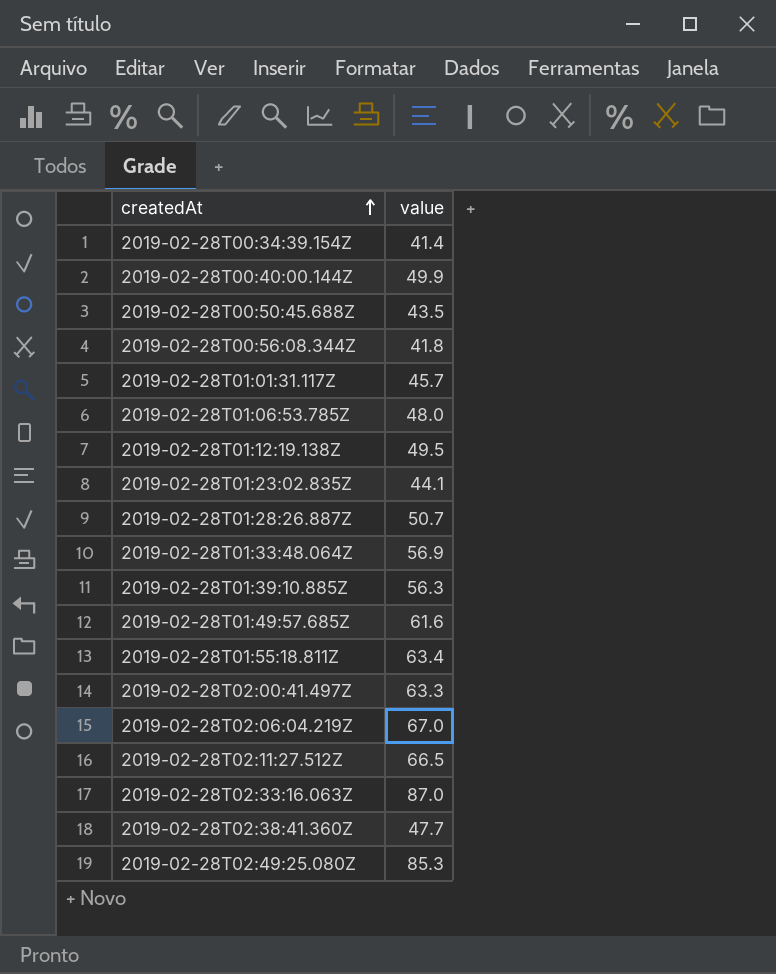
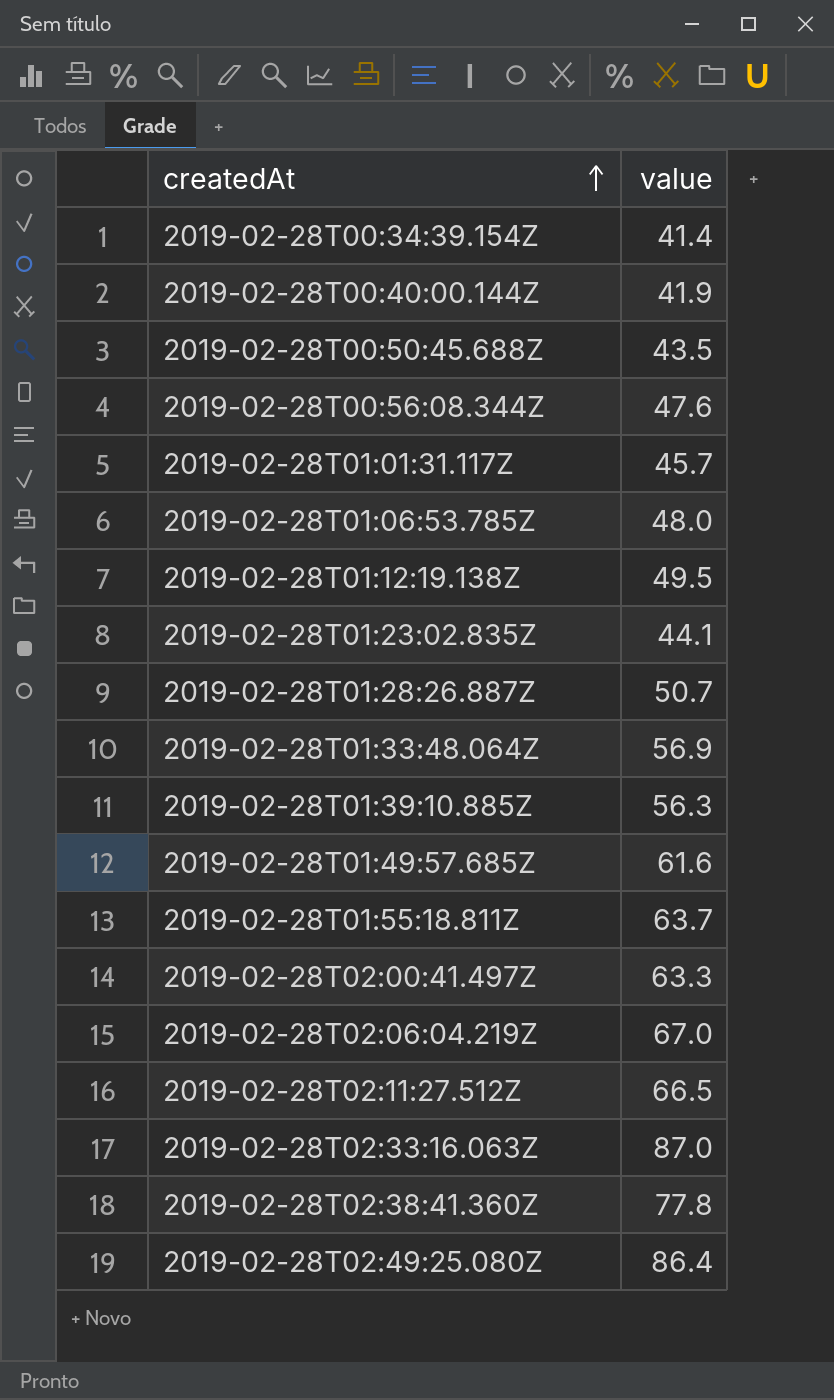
2019-02-28T00:40:00.144Z | value: 49.9 -> 41.9
2019-02-28T00:56:08.344Z | value: 41.8 -> 47.6
2019-02-28T01:55:18.811Z | value: 63.4 -> 63.7
2019-02-28T02:38:41.360Z | value: 47.7 -> 77.8
2019-02-28T02:49:25.080Z | value: 85.3 -> 86.4

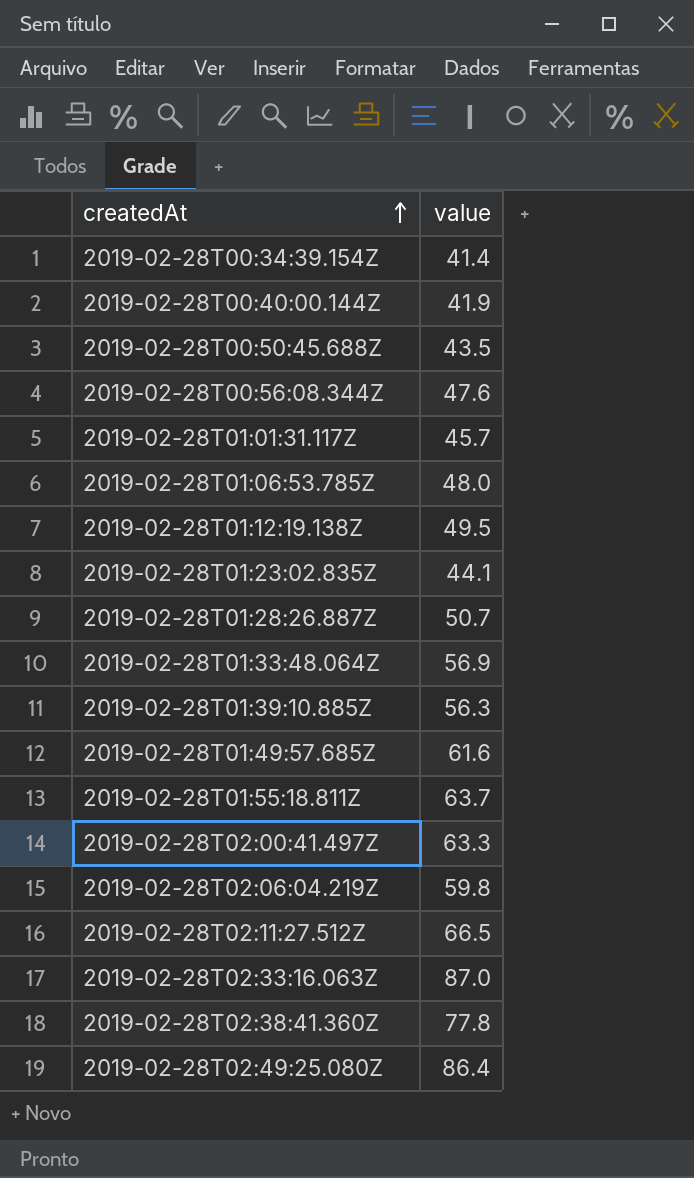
2019-02-28T02:06:04.219Z | value: 67.0 -> 59.8

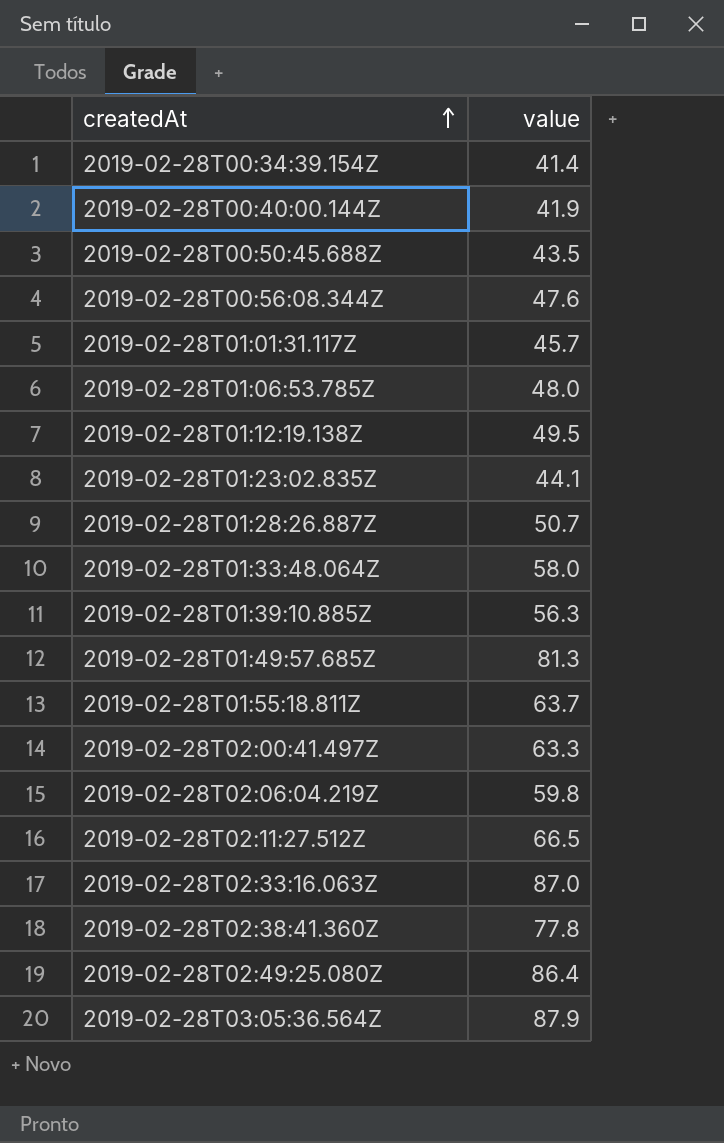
2019-02-28T01:33:48.064Z | value: 56.9 -> 58.0
2019-02-28T01:49:57.685Z | value: 61.6 -> 81.3
row 2019-02-28T03:05:36.564Z: none -> 87.9

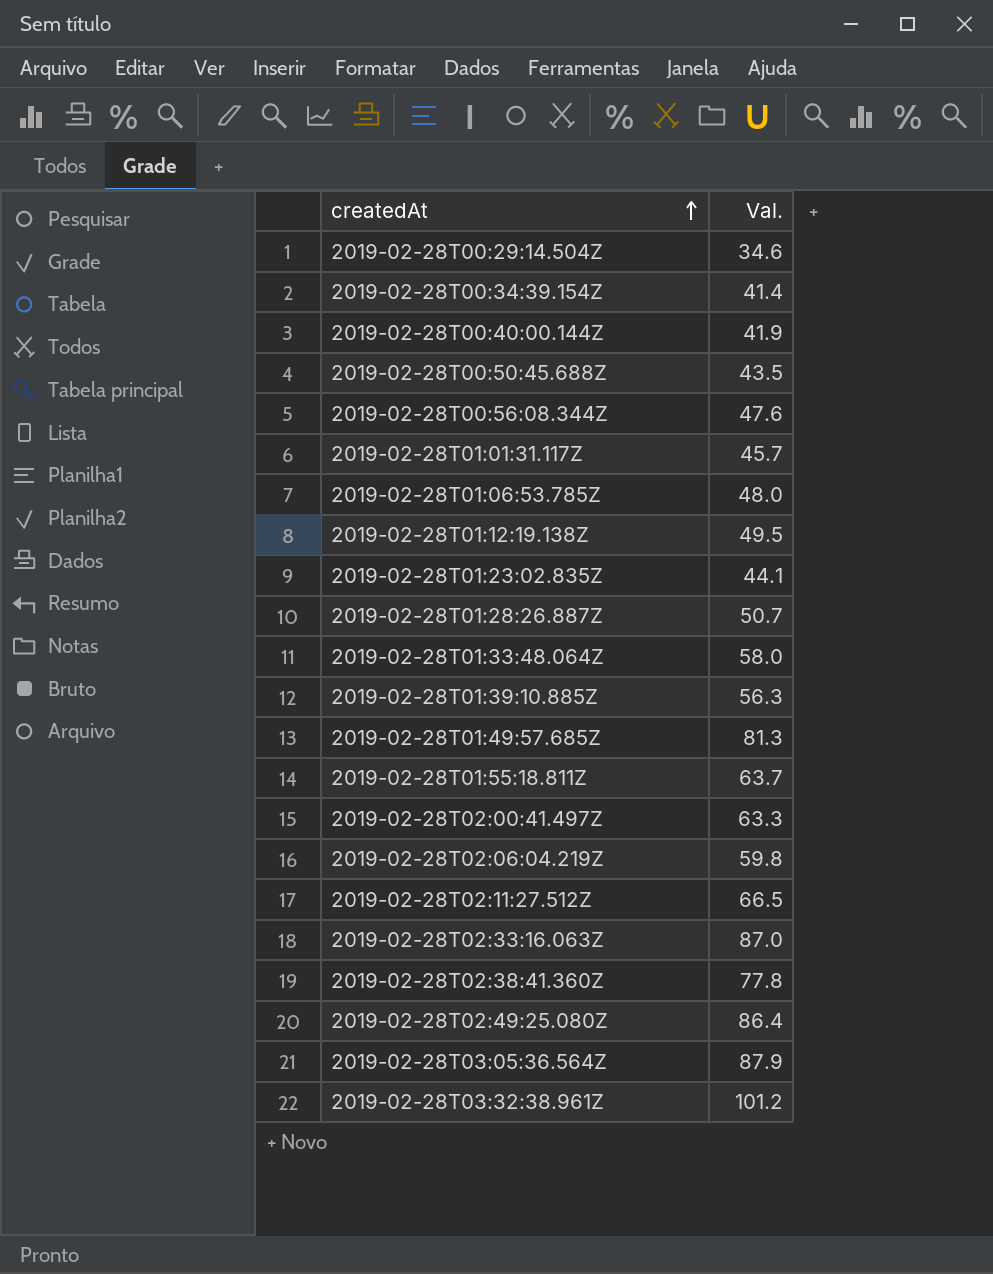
column name: value -> Val.
row 2019-02-28T00:29:14.504Z: none -> 34.6
row 2019-02-28T03:32:38.961Z: none -> 101.2

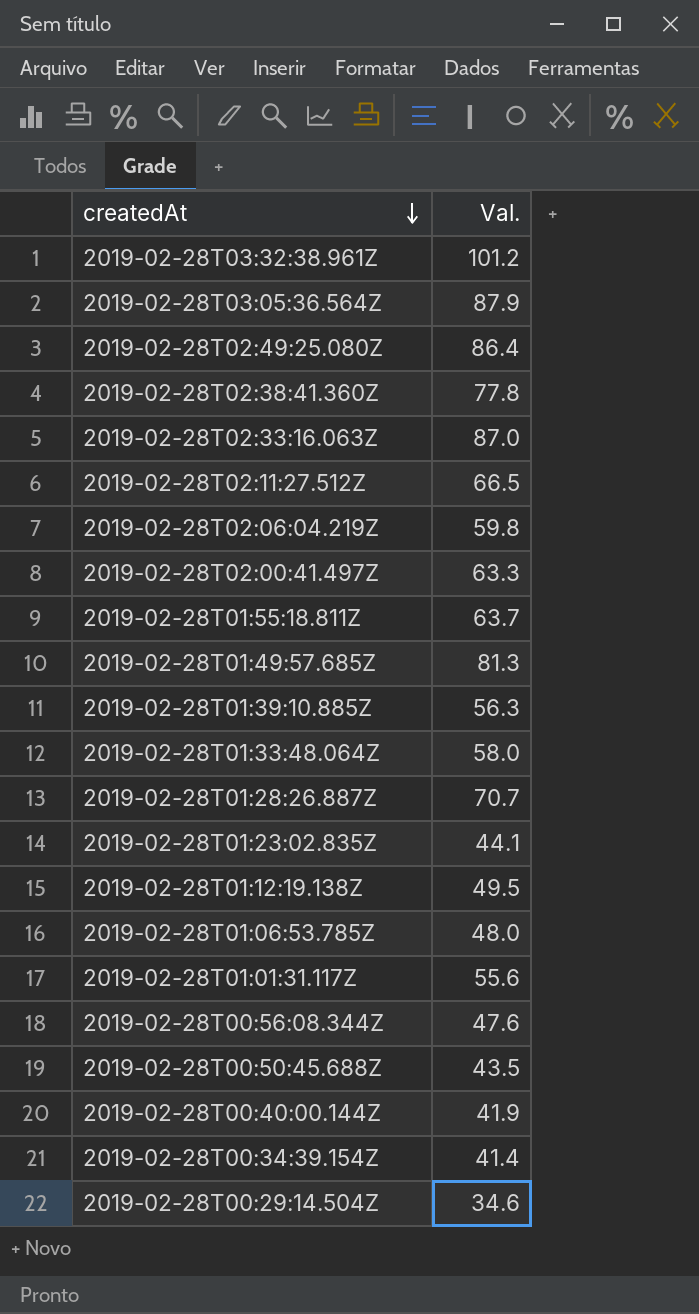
row order: createdAt ascending -> createdAt descending
2019-02-28T01:28:26.887Z | Val.: 50.7 -> 70.7
2019-02-28T01:01:31.117Z | Val.: 45.7 -> 55.6

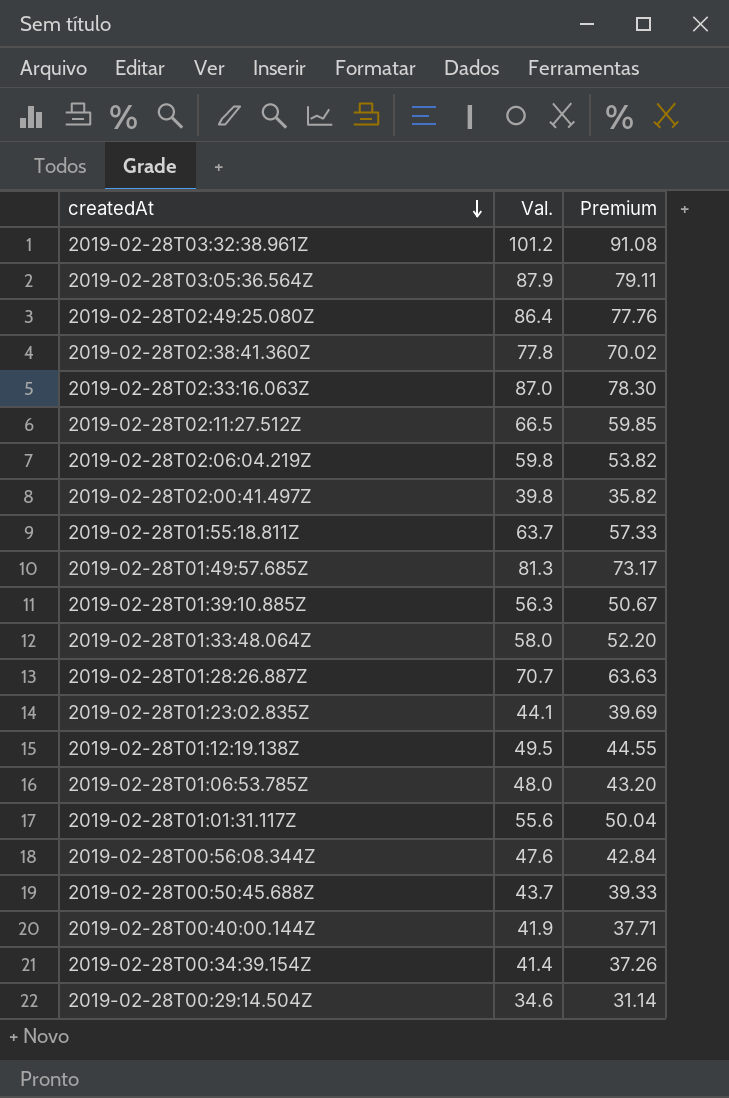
column Premium | formula: none -> [Val.] * 0.9
2019-02-28T02:00:41.497Z | Val.: 63.3 -> 39.8
2019-02-28T00:50:45.688Z | Val.: 43.5 -> 43.7

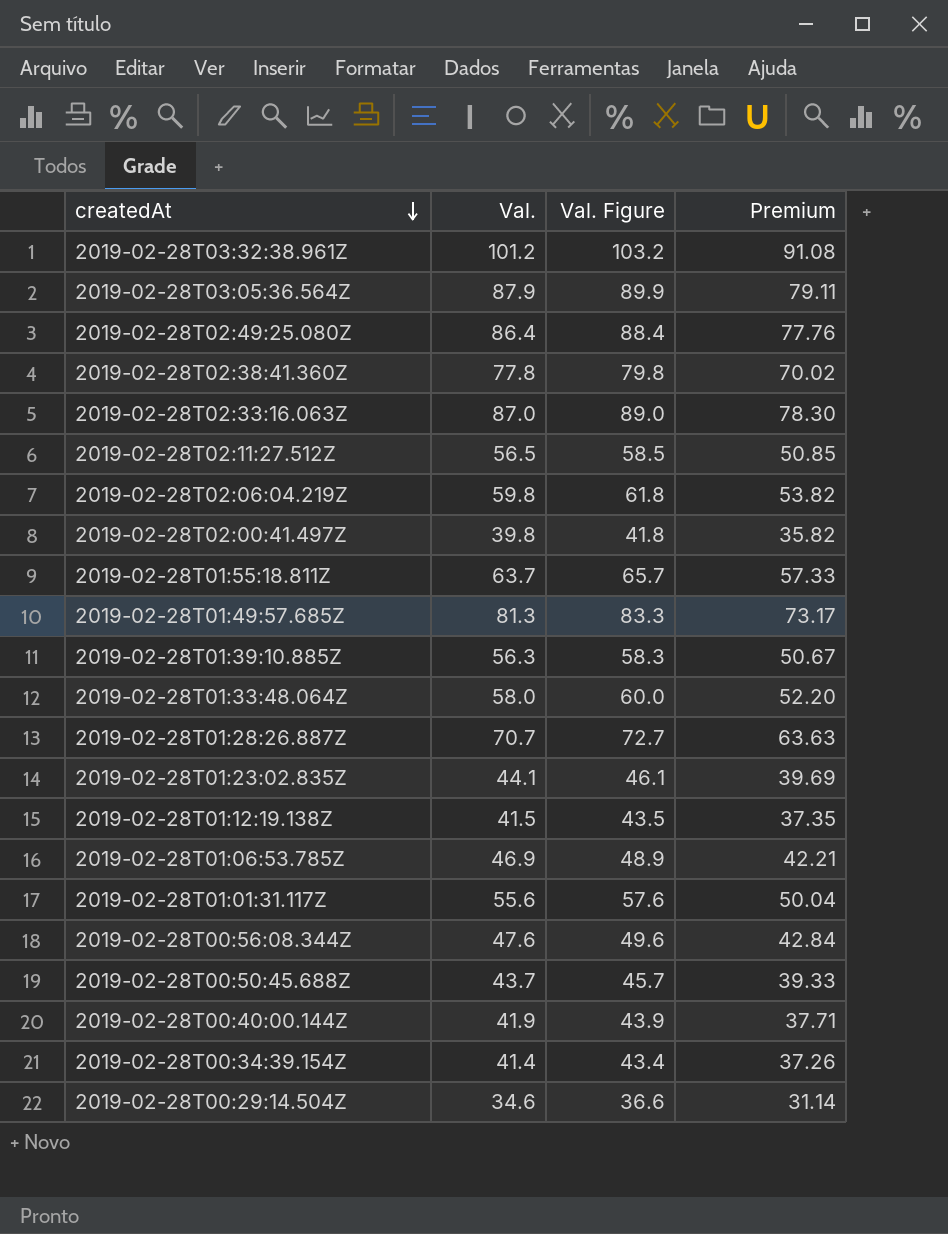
column Val. Figure | formula: none -> [Val.] + 2
2019-02-28T02:11:27.512Z | Val.: 66.5 -> 56.5
2019-02-28T02:11:27.512Z | Premium: 59.85 -> 50.85
2019-02-28T01:12:19.138Z | Val.: 49.5 -> 41.5
2019-02-28T01:12:19.138Z | Premium: 44.55 -> 37.35
2019-02-28T01:06:53.785Z | Val.: 48.0 -> 46.9
2019-02-28T01:06:53.785Z | Premium: 43.20 -> 42.21

